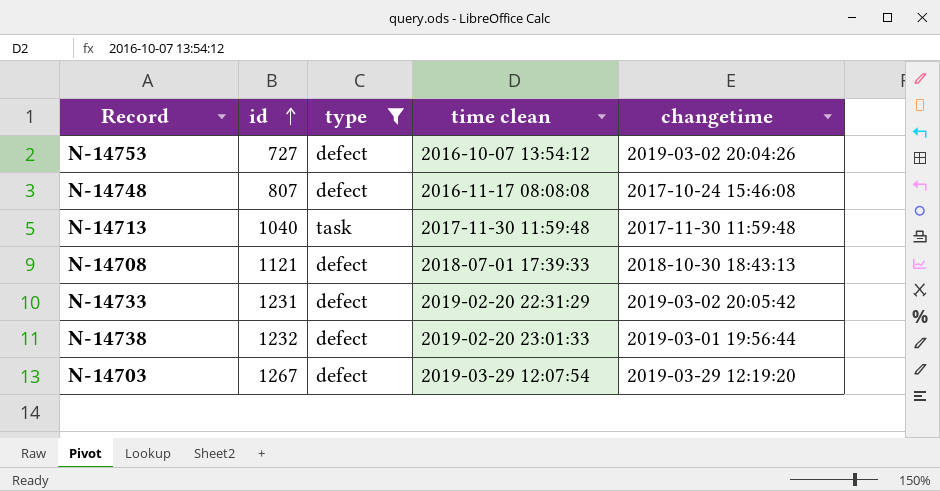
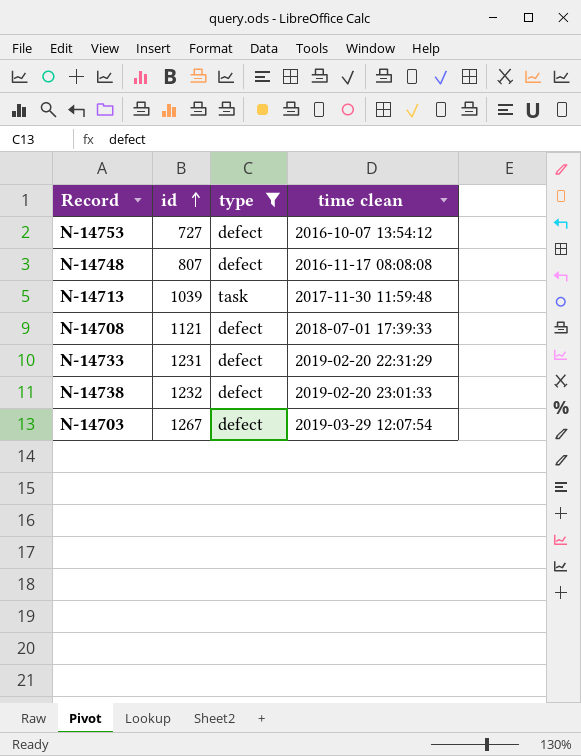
column changetime | position: 5 -> none
N-14713 | id: 1040 -> 1039

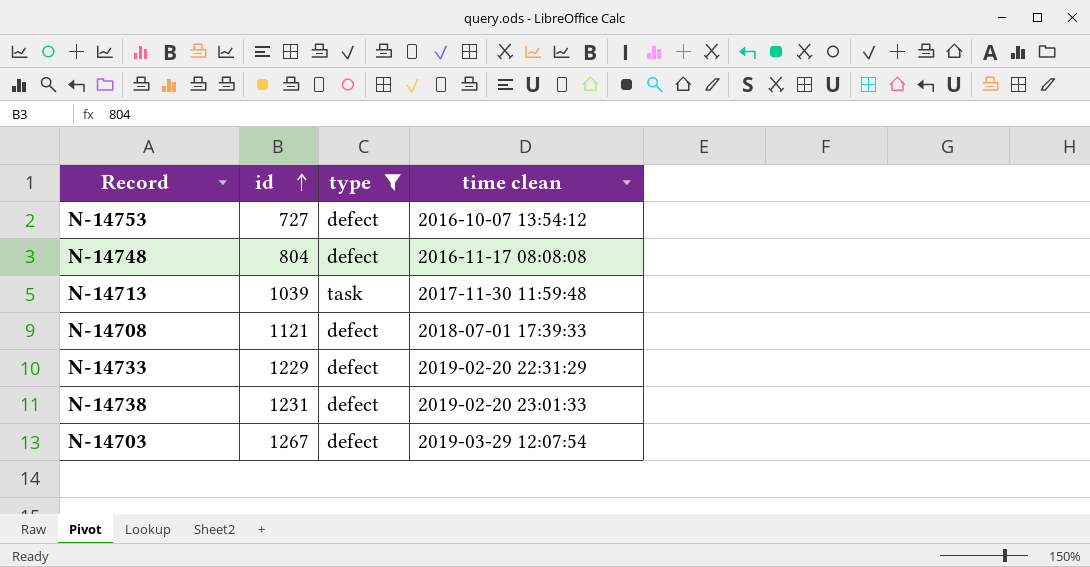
N-14748 | id: 807 -> 804
N-14733 | id: 1231 -> 1229
N-14738 | id: 1232 -> 1231

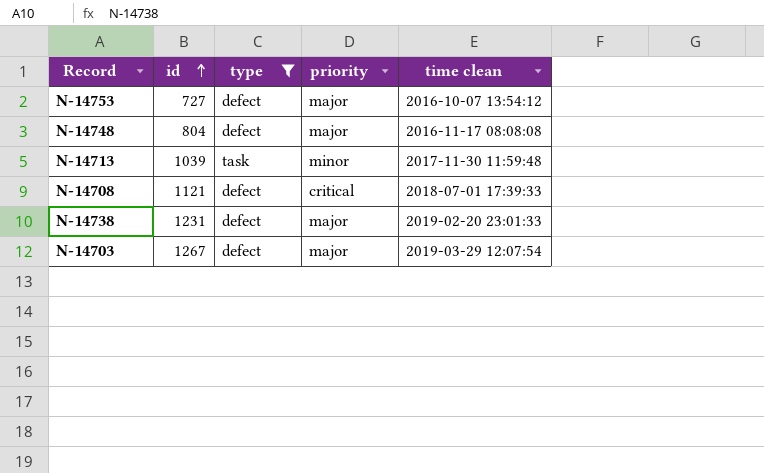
column priority | position: none -> 4
row N-14733: 1229 | defect | 2019-02-20 22:31:29 -> none

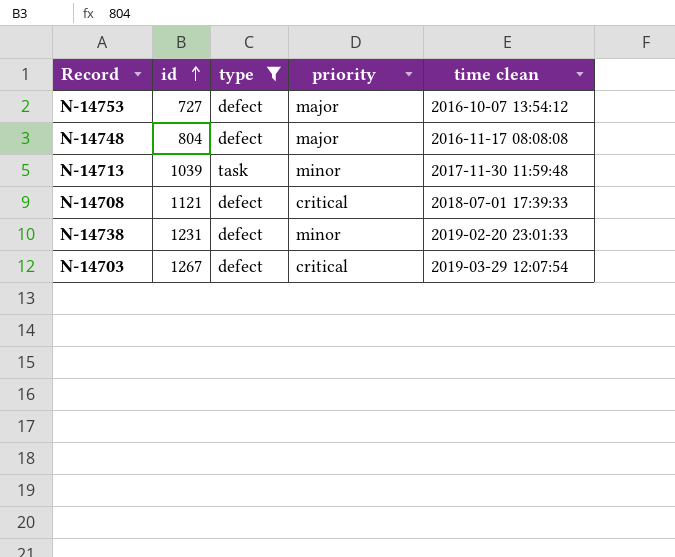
N-14738 | priority: major -> minor
N-14703 | priority: major -> critical

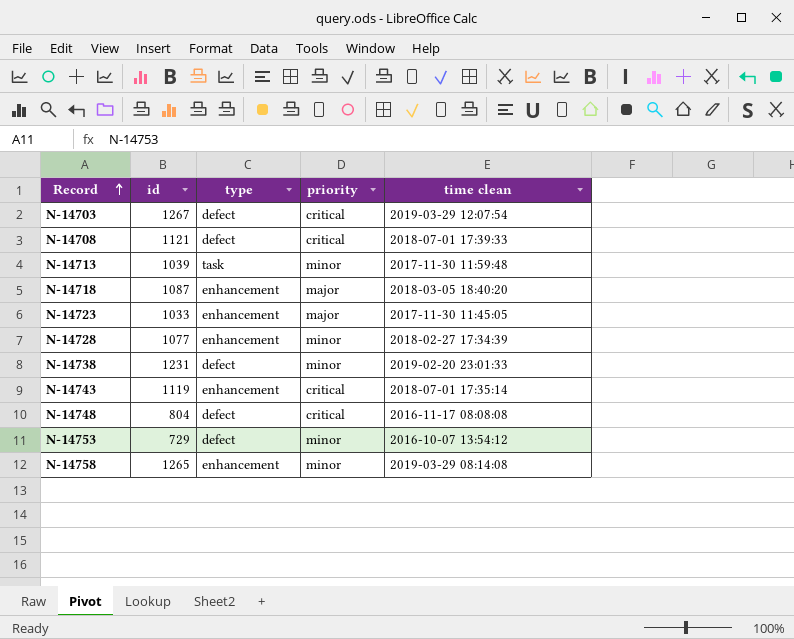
filter: type != enhancement -> none
row order: id ascending -> Record ascending
N-14748 | priority: major -> critical
N-14753 | id: 727 -> 729
N-14753 | priority: major -> minor

